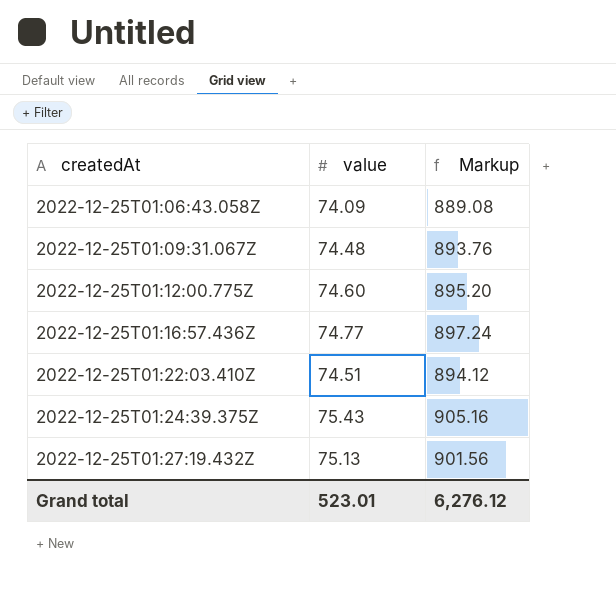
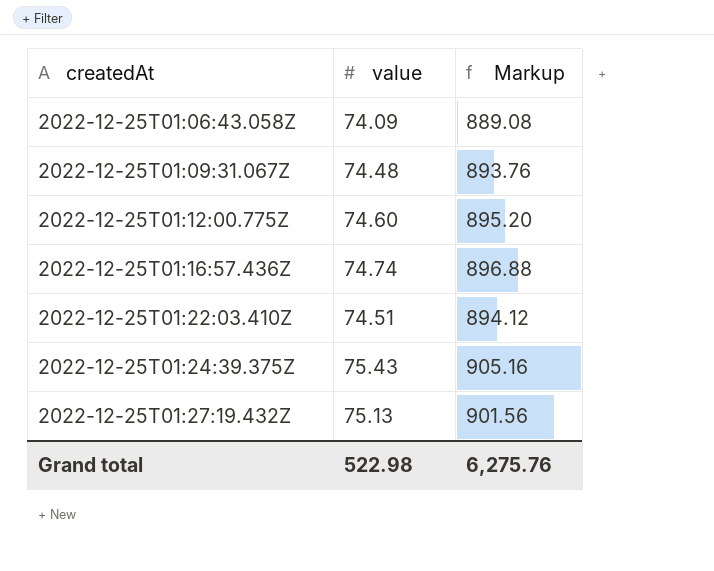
2022-12-25T01:16:57.436Z | value: 74.77 -> 74.74
2022-12-25T01:16:57.436Z | Markup: 897.24 -> 896.88
Grand total | value: 523.01 -> 522.98
Grand total | Markup: 6,276.12 -> 6,275.76

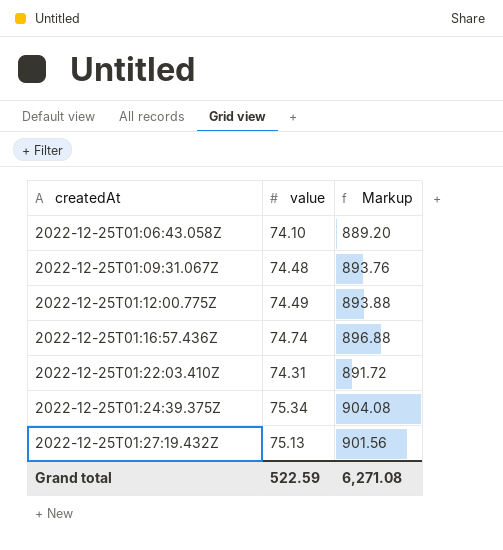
2022-12-25T01:06:43.058Z | value: 74.09 -> 74.10
2022-12-25T01:06:43.058Z | Markup: 889.08 -> 889.20
2022-12-25T01:12:00.775Z | value: 74.60 -> 74.49
2022-12-25T01:12:00.775Z | Markup: 895.20 -> 893.88
2022-12-25T01:22:03.410Z | value: 74.51 -> 74.31
2022-12-25T01:22:03.410Z | Markup: 894.12 -> 891.72
2022-12-25T01:24:39.375Z | value: 75.43 -> 75.34
2022-12-25T01:24:39.375Z | Markup: 905.16 -> 904.08
Grand total | value: 522.98 -> 522.59
Grand total | Markup: 6,275.76 -> 6,271.08

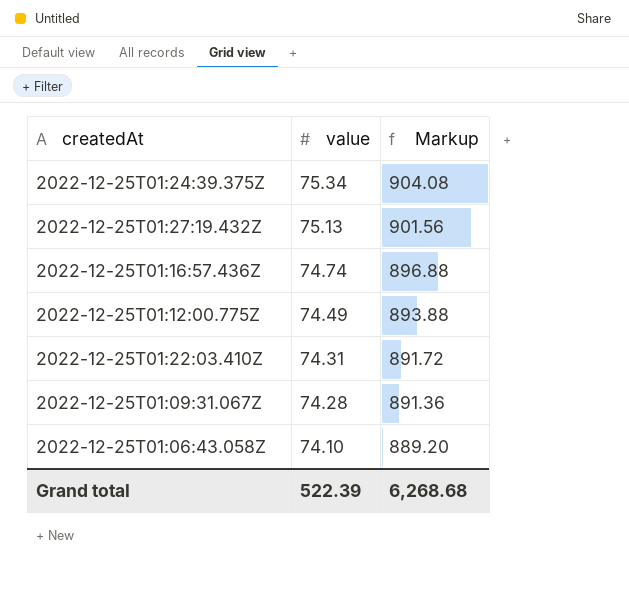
row order: createdAt ascending -> value descending
2022-12-25T01:09:31.067Z | value: 74.48 -> 74.28
2022-12-25T01:09:31.067Z | Markup: 893.76 -> 891.36
Grand total | value: 522.59 -> 522.39
Grand total | Markup: 6,271.08 -> 6,268.68

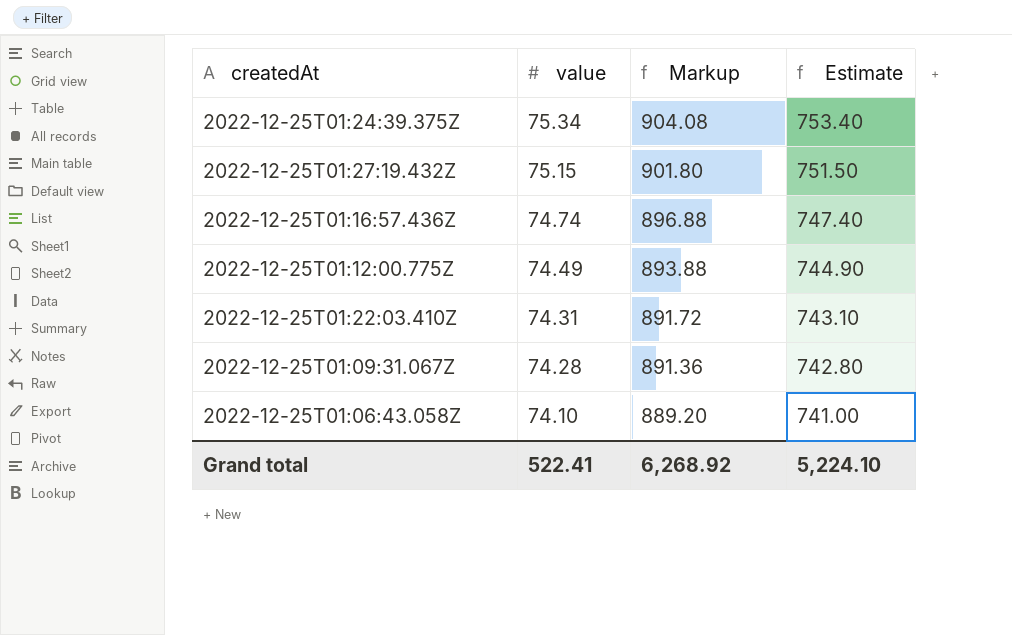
column Estimate | formula: none -> [value] * 10
2022-12-25T01:27:19.432Z | value: 75.13 -> 75.15
2022-12-25T01:27:19.432Z | Markup: 901.56 -> 901.80
Grand total | value: 522.39 -> 522.41
Grand total | Markup: 6,268.68 -> 6,268.92

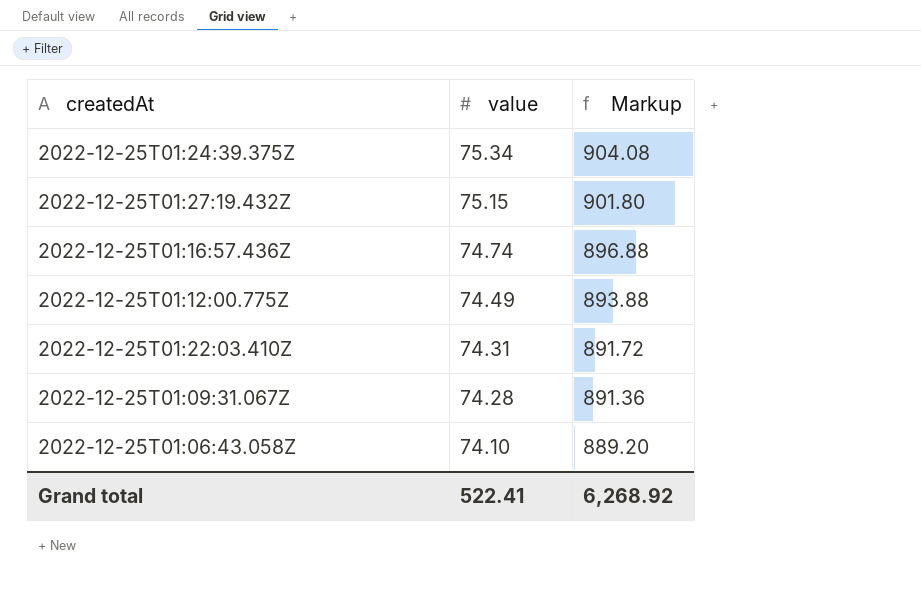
column Estimate | formula: [value] * 10 -> none

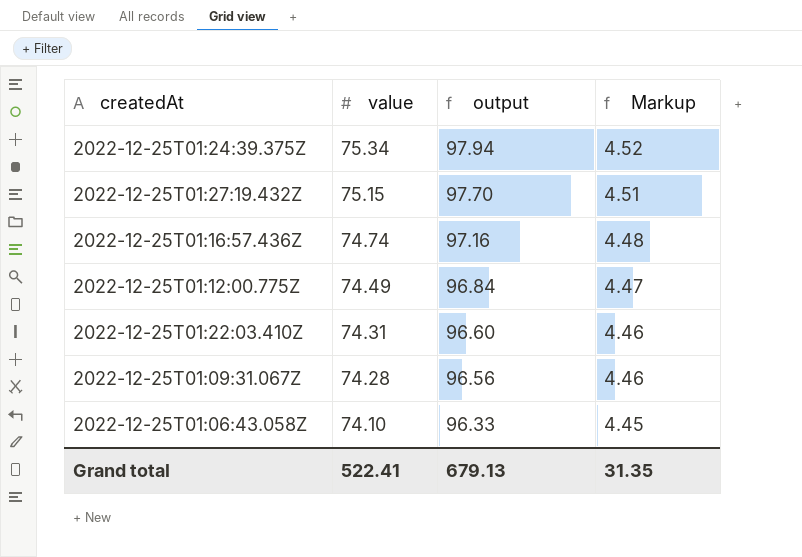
column output | formula: none -> [value] * 1.3
column Markup | formula: [value] * 12 -> [value] * 0.06
Grand total | Markup: 6,268.92 -> 31.35

